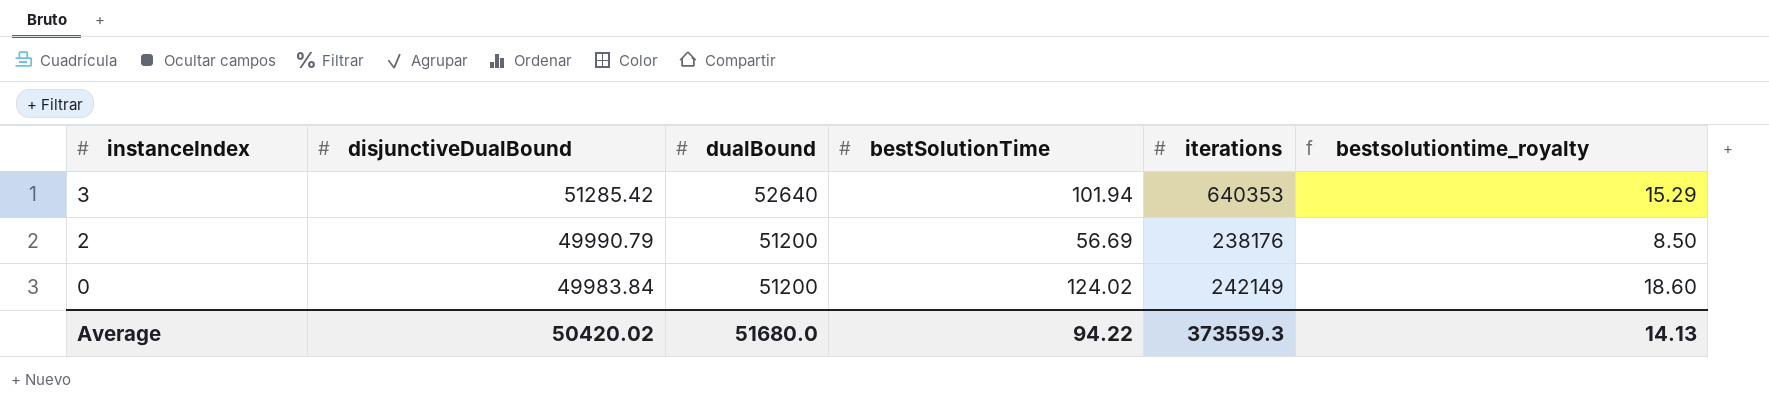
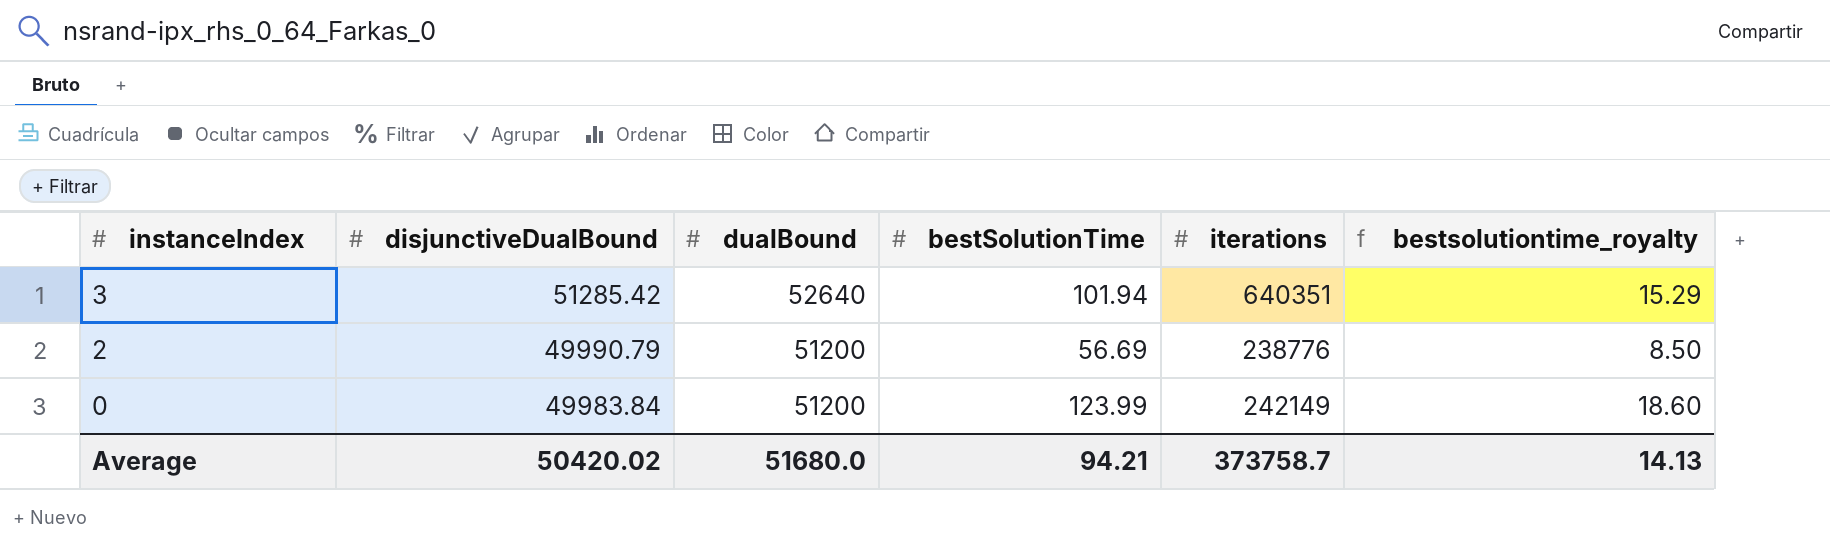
3 | iterations: 640353 -> 640351
2 | iterations: 238176 -> 238776
0 | bestSolutionTime: 124.02 -> 123.99
Average | bestSolutionTime: 94.22 -> 94.21
Average | iterations: 373559.3 -> 373758.7

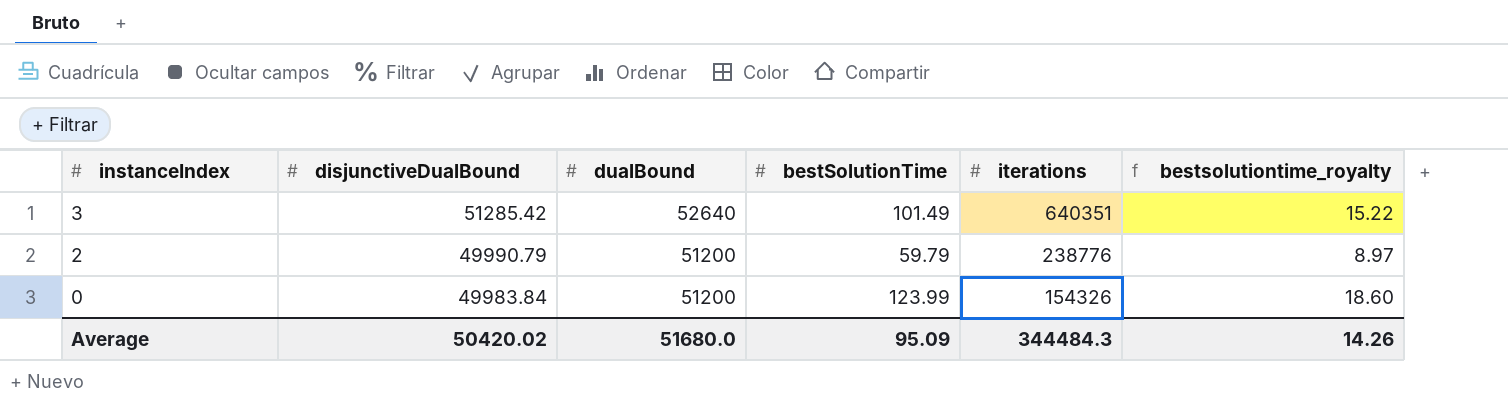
3 | bestSolutionTime: 101.94 -> 101.49
3 | bestsolutiontime_royalty: 15.29 -> 15.22
2 | bestSolutionTime: 56.69 -> 59.79
2 | bestsolutiontime_royalty: 8.50 -> 8.97
0 | iterations: 242149 -> 154326
Average | bestSolutionTime: 94.21 -> 95.09
Average | iterations: 373758.7 -> 344484.3
Average | bestsolutiontime_royalty: 14.13 -> 14.26

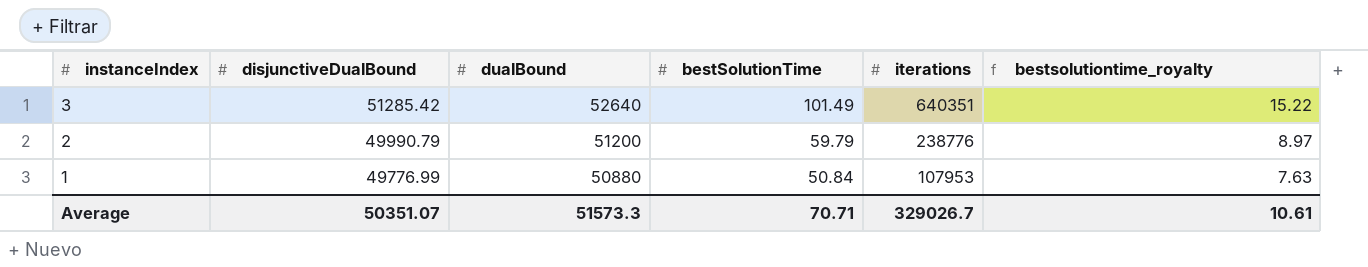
row 0: 49983.84 | 51200 | 123.99 | 154326 | 18.60 -> none
row 1: none -> 49776.99 | 50880 | 50.84 | 107953 | 7.63
Average | disjunctiveDualBound: 50420.02 -> 50351.07
Average | dualBound: 51680.0 -> 51573.3
Average | bestSolutionTime: 95.09 -> 70.71
Average | iterations: 344484.3 -> 329026.7
Average | bestsolutiontime_royalty: 14.26 -> 10.61

